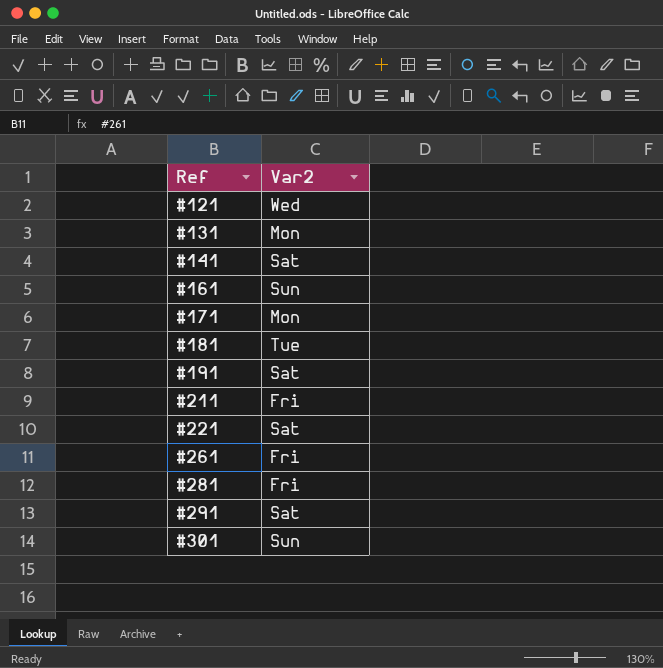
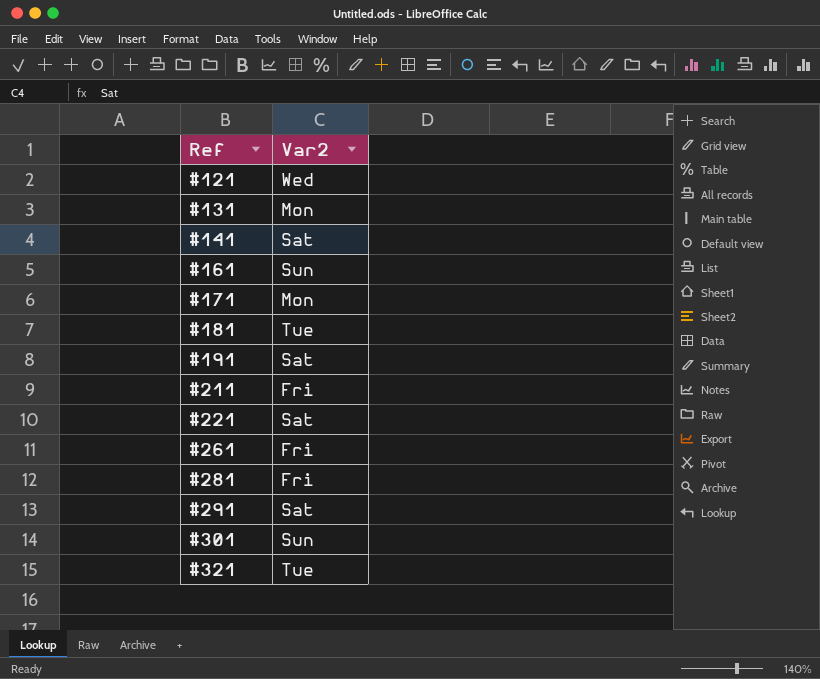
row #321: none -> Tue

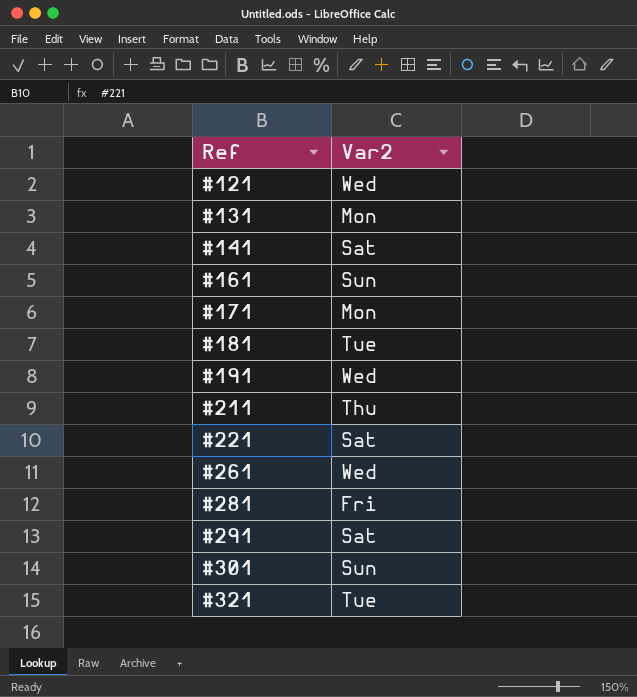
#191 | Var2: Sat -> Wed
#211 | Var2: Fri -> Thu
#261 | Var2: Fri -> Wed

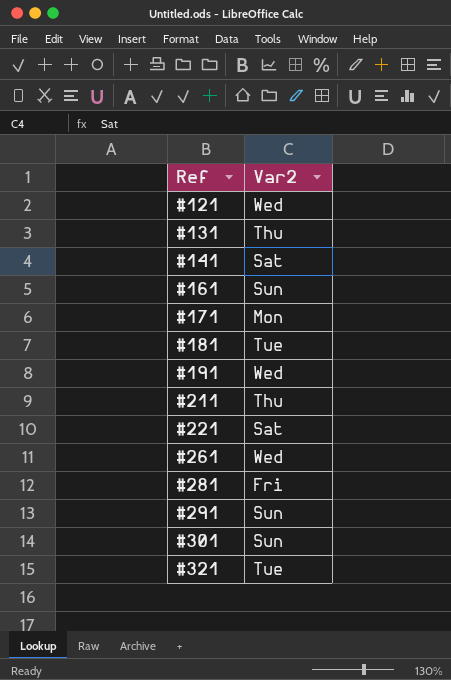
#131 | Var2: Mon -> Thu
#291 | Var2: Sat -> Sun

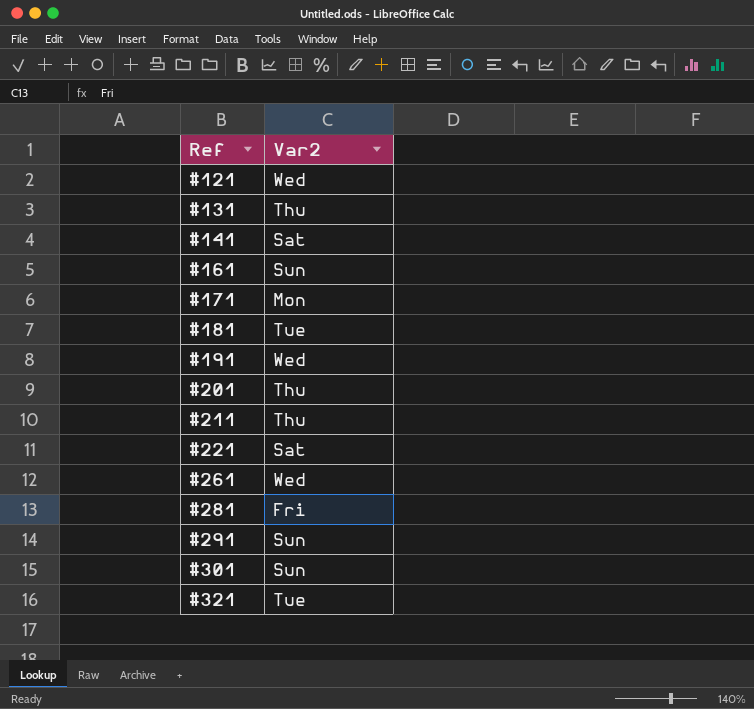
row #201: none -> Thu

